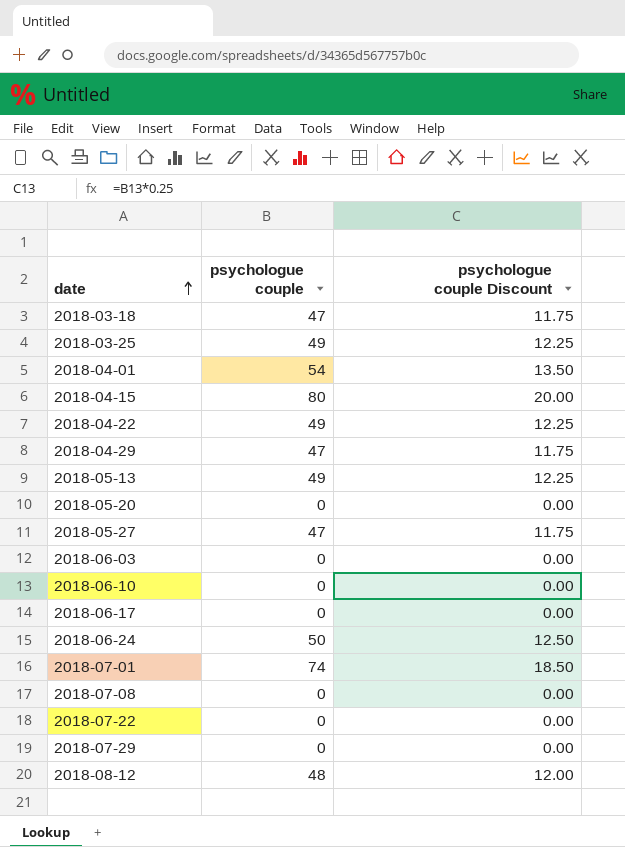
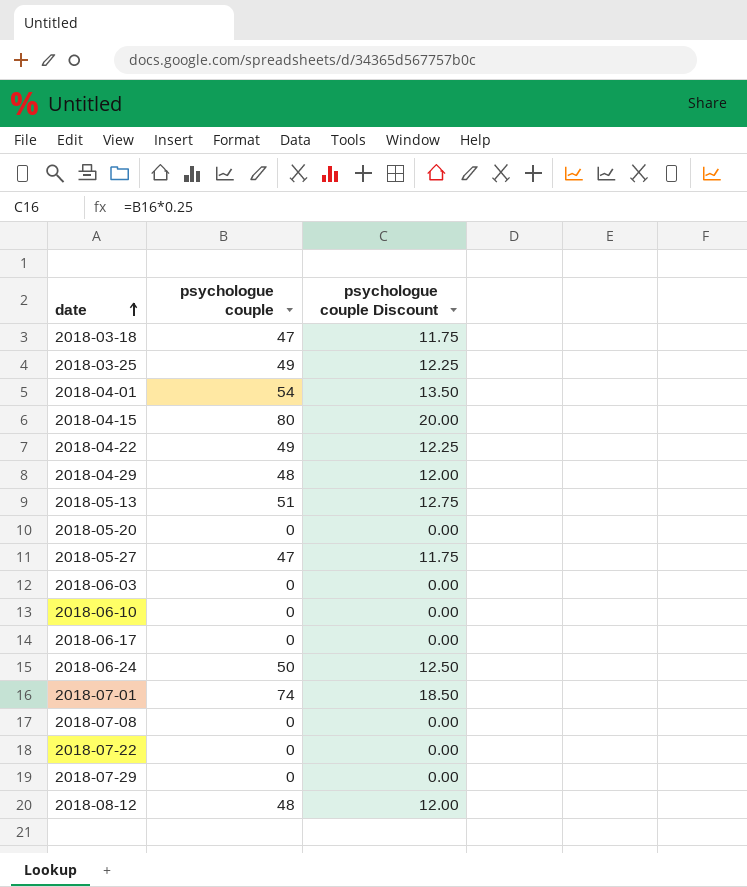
2018-04-29 | psychologue couple: 47 -> 48
2018-04-29 | psychologue couple Discount: 11.75 -> 12.00
2018-05-13 | psychologue couple: 49 -> 51
2018-05-13 | psychologue couple Discount: 12.25 -> 12.75

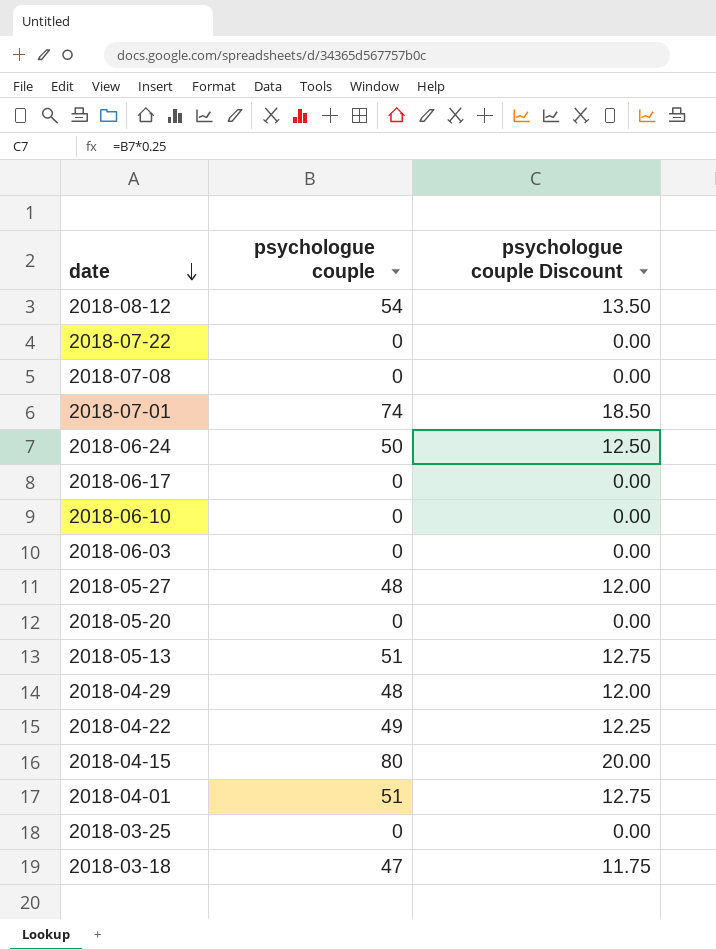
row order: date ascending -> date descending
row 2018-07-29: 0 | 0.00 -> none
2018-08-12 | psychologue couple: 48 -> 54
2018-08-12 | psychologue couple Discount: 12.00 -> 13.50
2018-05-27 | psychologue couple: 47 -> 48
2018-05-27 | psychologue couple Discount: 11.75 -> 12.00
2018-04-01 | psychologue couple: 54 -> 51
2018-04-01 | psychologue couple Discount: 13.50 -> 12.75
2018-03-25 | psychologue couple: 49 -> 0
2018-03-25 | psychologue couple Discount: 12.25 -> 0.00

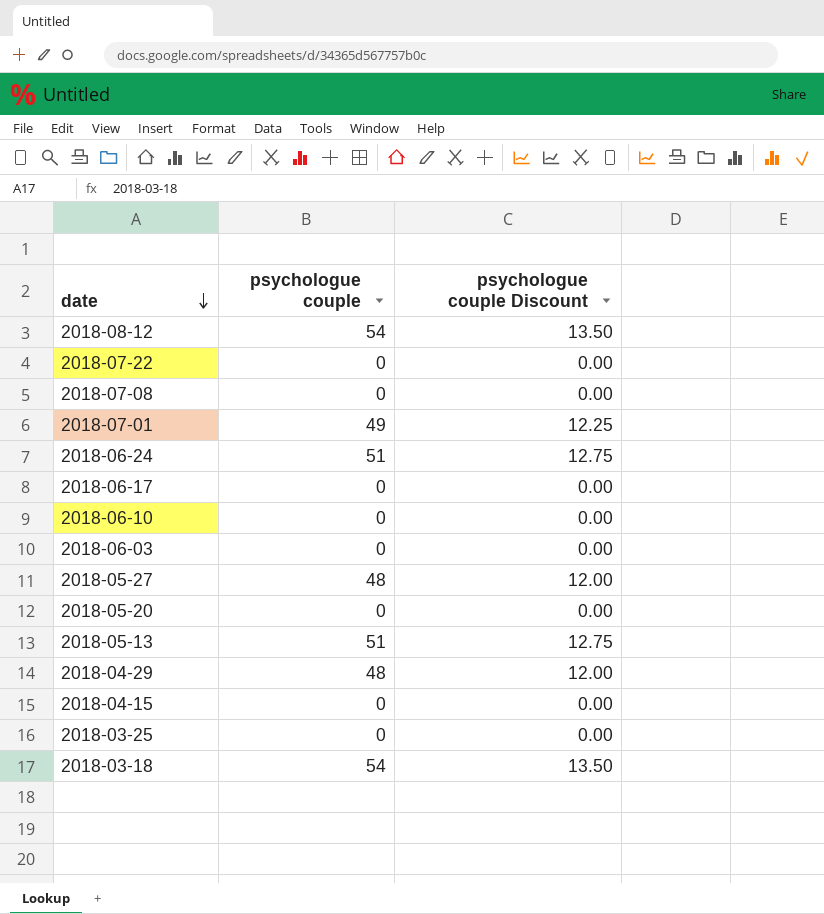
row 2018-04-22: 49 | 12.25 -> none
row 2018-04-01: 51 | 12.75 -> none
2018-07-01 | psychologue couple: 74 -> 49
2018-07-01 | psychologue couple Discount: 18.50 -> 12.25
2018-06-24 | psychologue couple: 50 -> 51
2018-06-24 | psychologue couple Discount: 12.50 -> 12.75
2018-04-15 | psychologue couple: 80 -> 0
2018-04-15 | psychologue couple Discount: 20.00 -> 0.00
2018-03-18 | psychologue couple: 47 -> 54
2018-03-18 | psychologue couple Discount: 11.75 -> 13.50

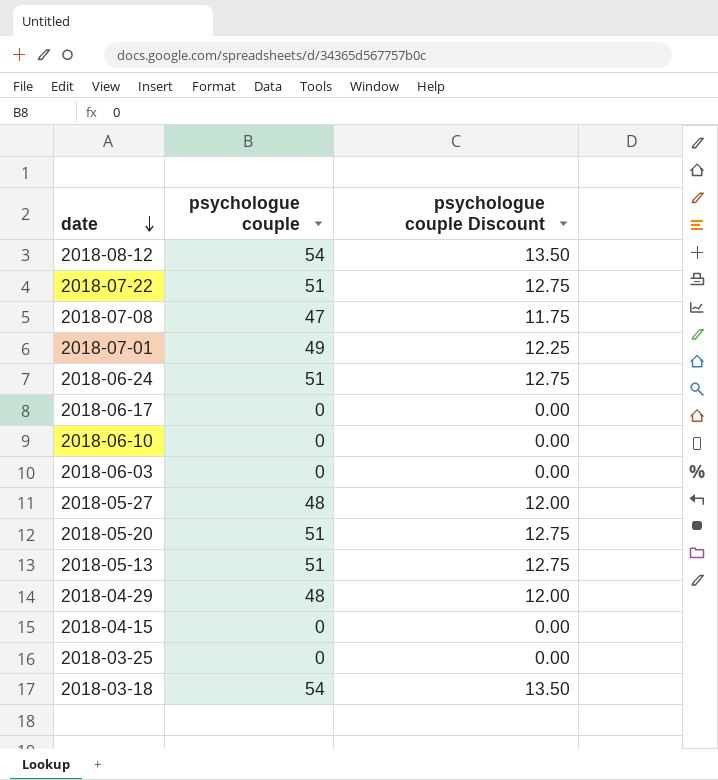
2018-07-22 | psychologue couple: 0 -> 51
2018-07-22 | psychologue couple Discount: 0.00 -> 12.75
2018-07-08 | psychologue couple: 0 -> 47
2018-07-08 | psychologue couple Discount: 0.00 -> 11.75
2018-05-20 | psychologue couple: 0 -> 51
2018-05-20 | psychologue couple Discount: 0.00 -> 12.75

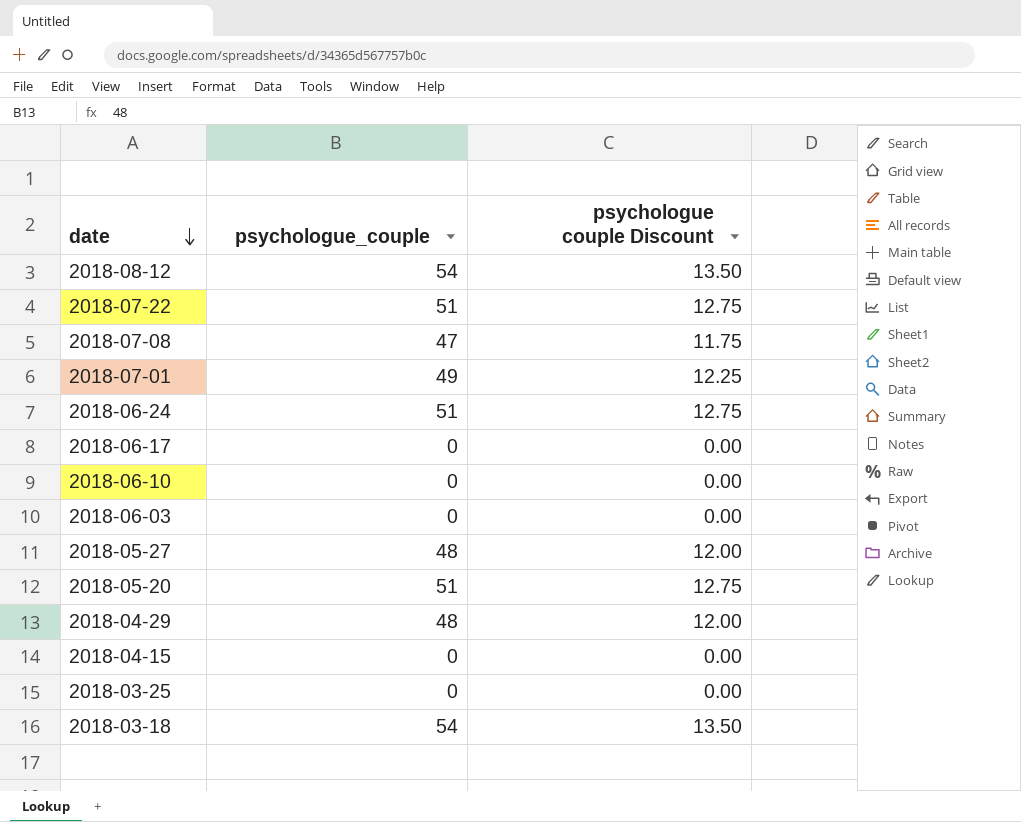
column name: psychologue couple -> psychologue_couple
row 2018-05-13: 51 | 12.75 -> none

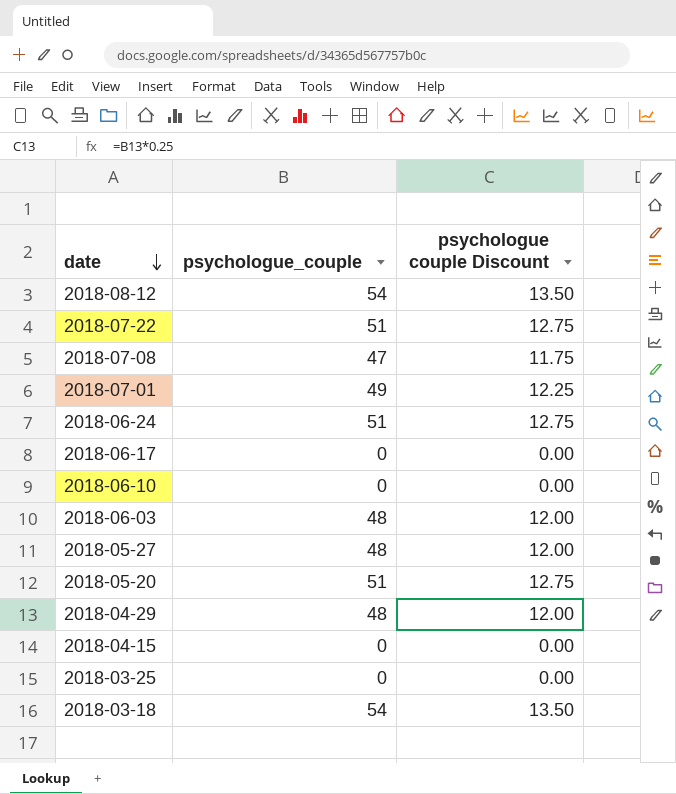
2018-06-03 | psychologue_couple: 0 -> 48
2018-06-03 | psychologue couple Discount: 0.00 -> 12.00

